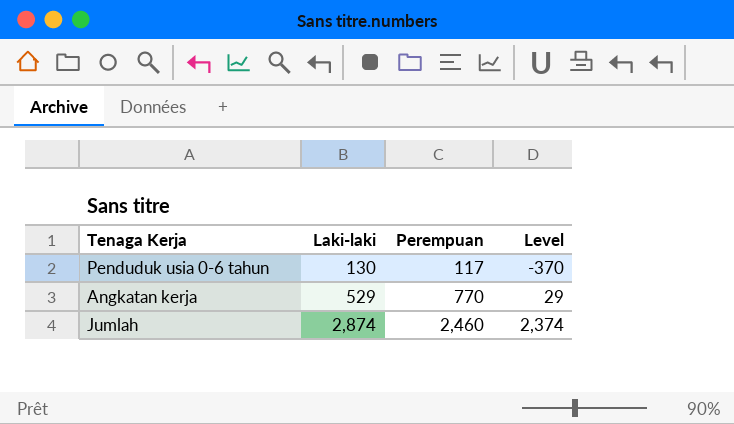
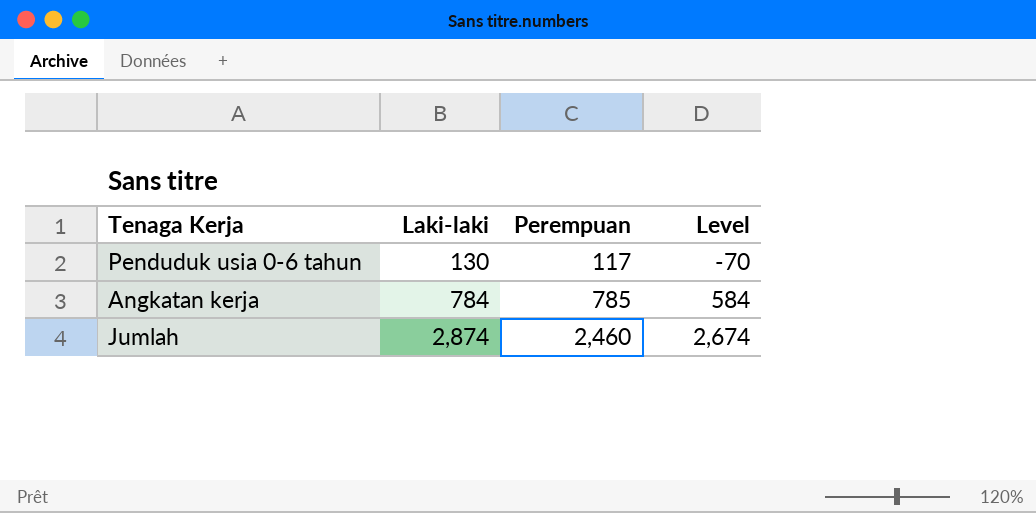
column Level | formula: [Laki-laki] - 500 -> [Laki-laki] - 200
Angkatan kerja | Laki-laki: 529 -> 784
Angkatan kerja | Perempuan: 770 -> 785

